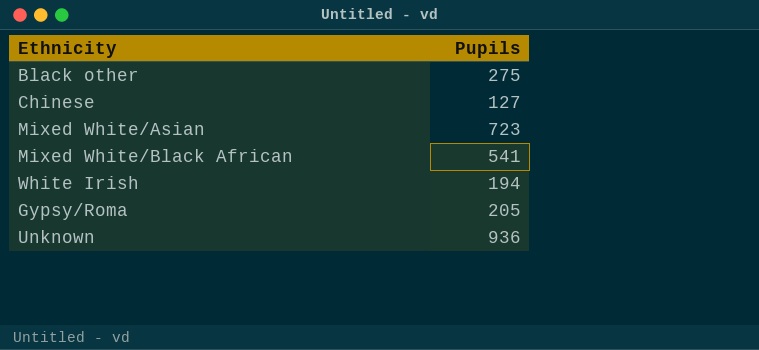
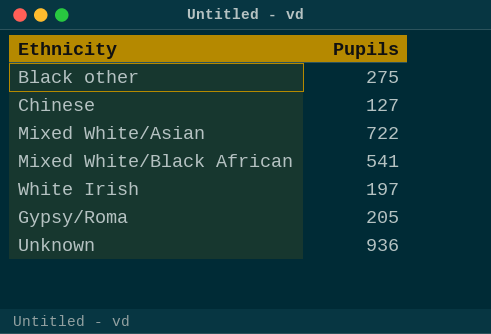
Mixed White/Asian | Pupils: 723 -> 722
White Irish | Pupils: 194 -> 197

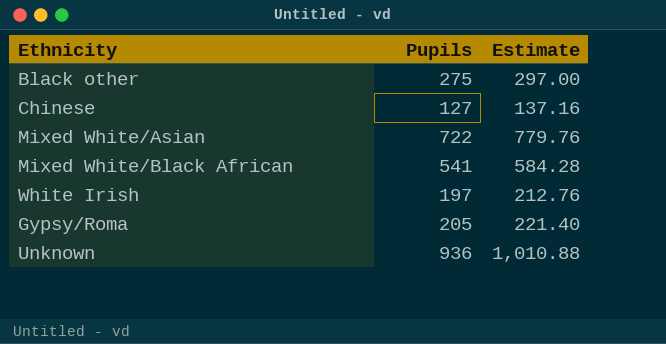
column Estimate | formula: none -> [Pupils] * 1.08

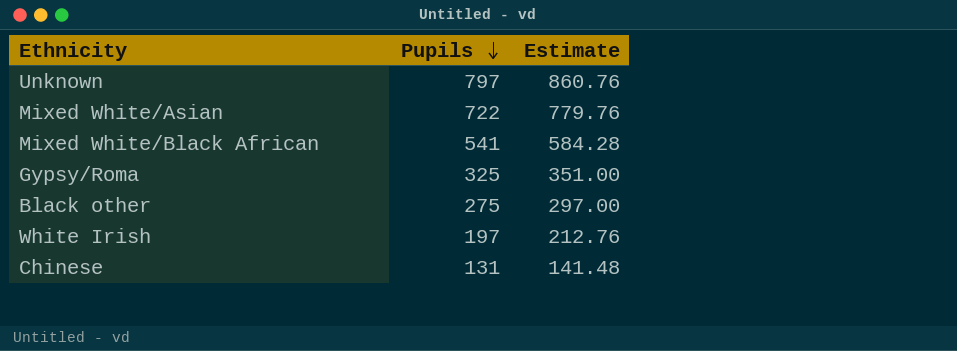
row order: none -> Pupils descending
Unknown | Pupils: 936 -> 797
Unknown | Estimate: 1,010.88 -> 860.76
Gypsy/Roma | Pupils: 205 -> 325
Gypsy/Roma | Estimate: 221.40 -> 351.00
Chinese | Pupils: 127 -> 131
Chinese | Estimate: 137.16 -> 141.48

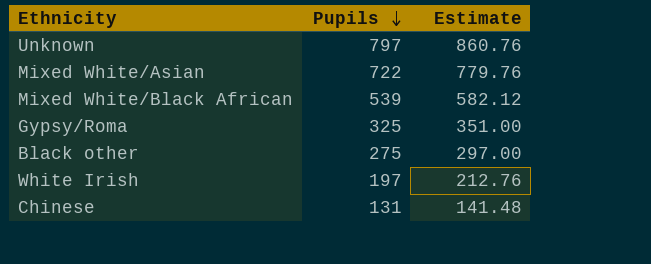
Mixed White/Black African | Pupils: 541 -> 539
Mixed White/Black African | Estimate: 584.28 -> 582.12

